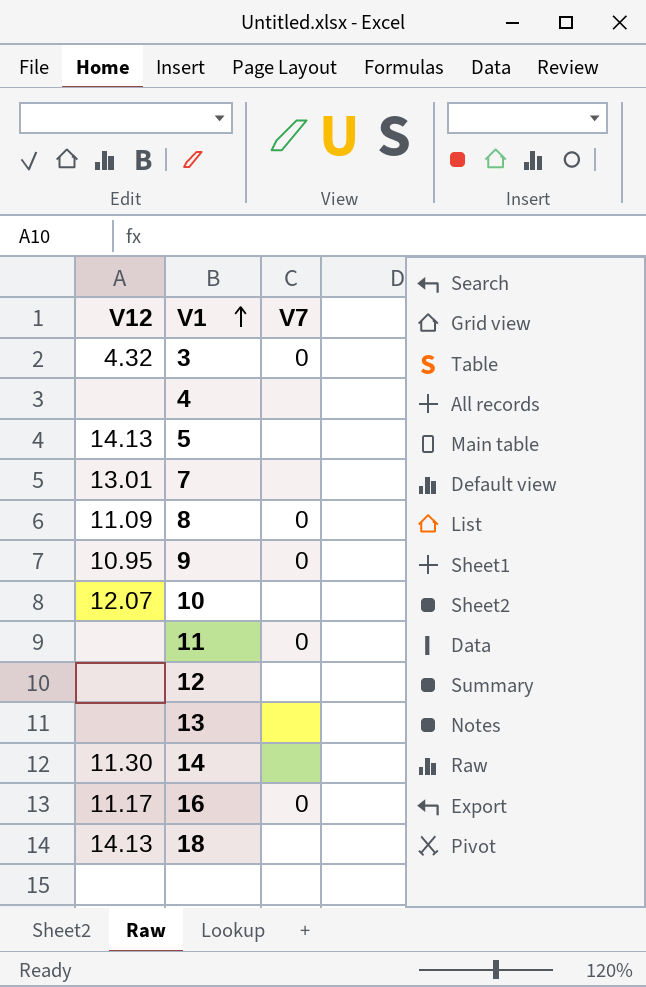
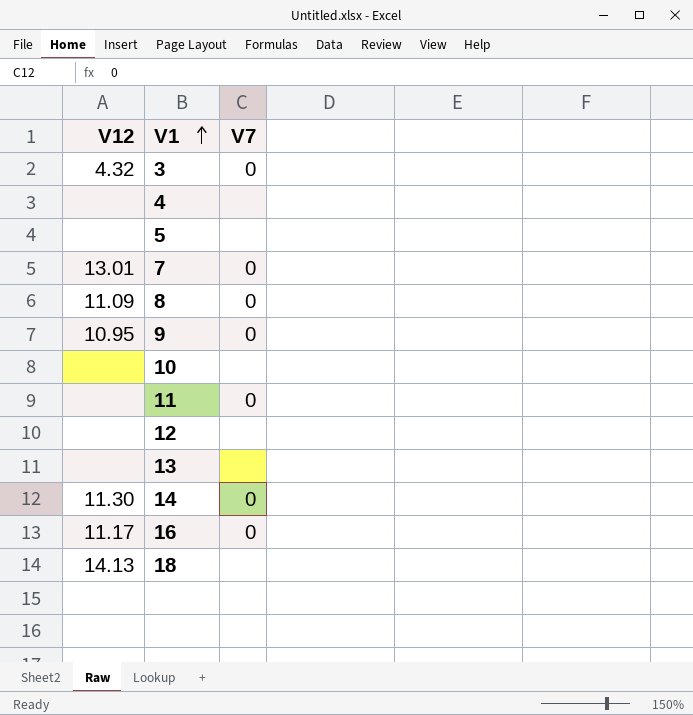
5 | V12: 14.13 -> none
7 | V7: none -> 0
10 | V12: 12.07 -> none
14 | V7: none -> 0

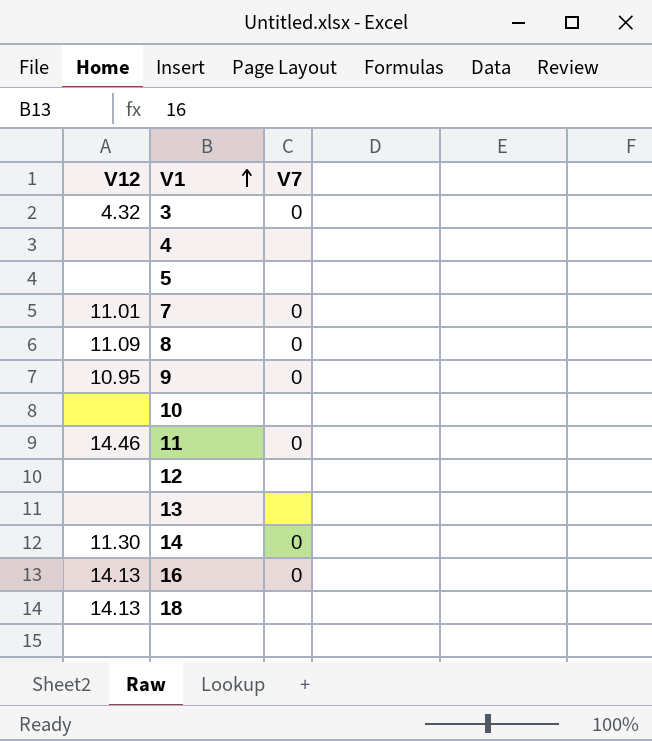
7 | V12: 13.01 -> 11.01
11 | V12: none -> 14.46
16 | V12: 11.17 -> 14.13

